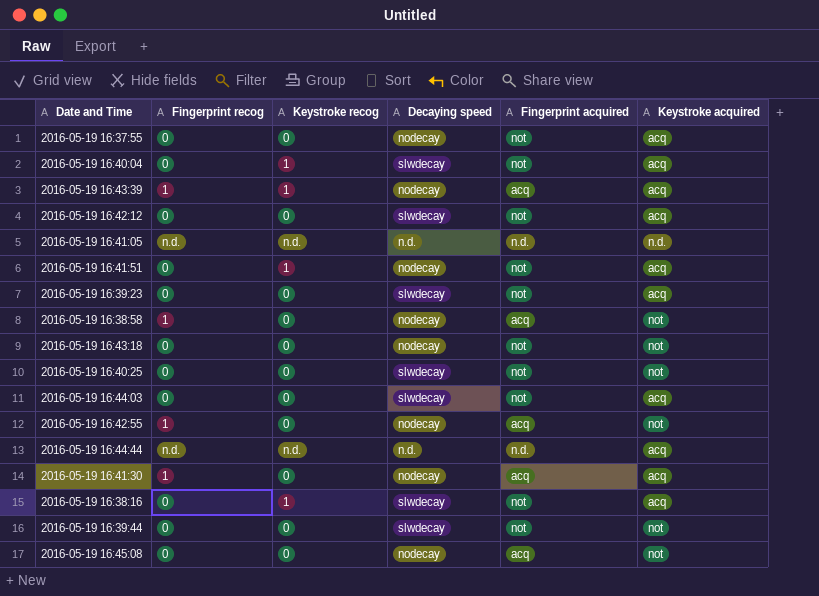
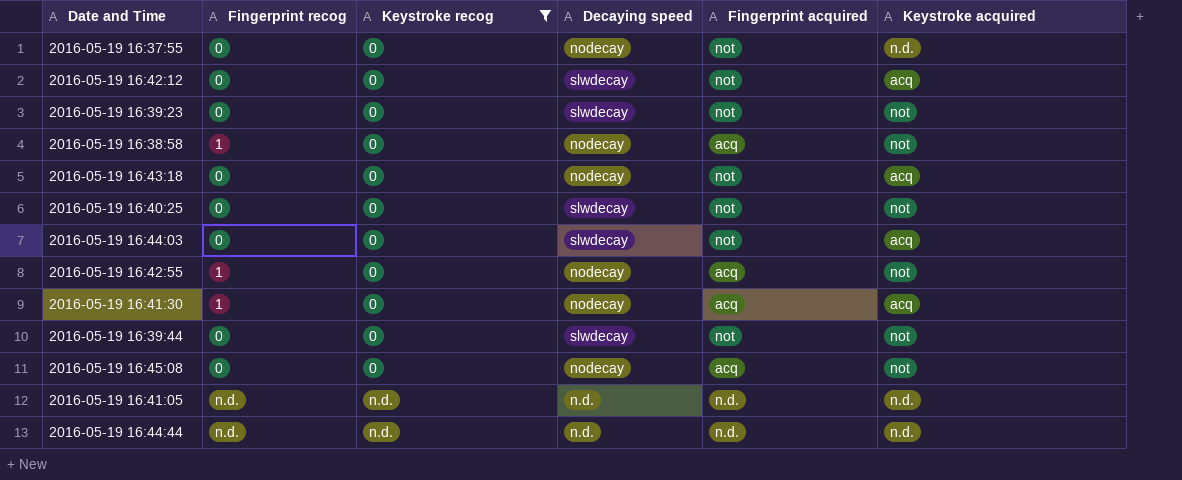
filter: none -> Keystroke recog != 1
row order: none -> Keystroke recog ascending
2016-05-19 16:37:55 | Keystroke acquired: acq -> n.d.
2016-05-19 16:39:23 | Keystroke acquired: acq -> not
2016-05-19 16:43:18 | Keystroke acquired: not -> acq
2016-05-19 16:44:44 | Keystroke acquired: acq -> n.d.

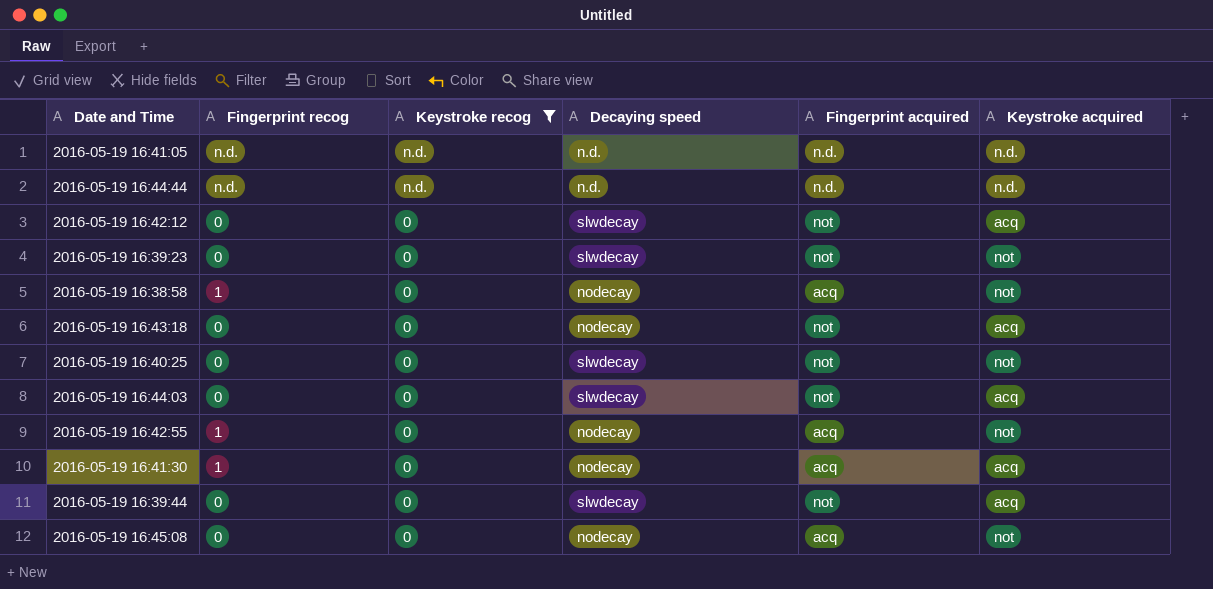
row order: Keystroke recog ascending -> Keystroke recog descending
row 2016-05-19 16:37:55: 0 | 0 | nodecay | not | n.d. -> none
2016-05-19 16:39:44 | Keystroke acquired: not -> acq

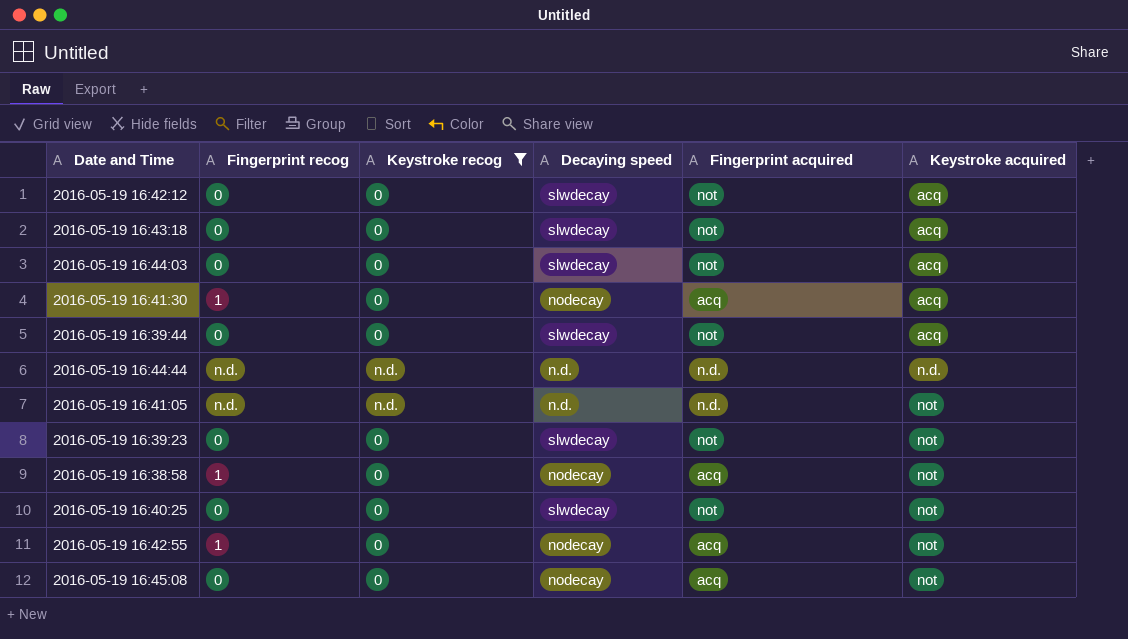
row order: Keystroke recog descending -> Keystroke acquired ascending
2016-05-19 16:43:18 | Decaying speed: nodecay -> slwdecay
2016-05-19 16:41:05 | Keystroke acquired: n.d. -> not

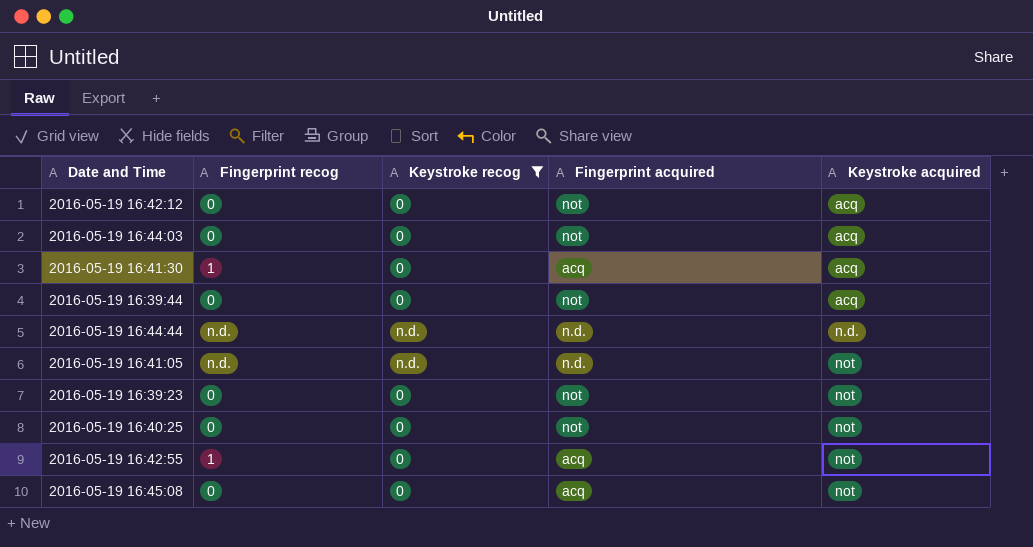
column Decaying speed | position: 4 -> none
row 2016-05-19 16:43:18: 0 | 0 | slwdecay | not | acq -> none
row 2016-05-19 16:38:58: 1 | 0 | nodecay | acq | not -> none

